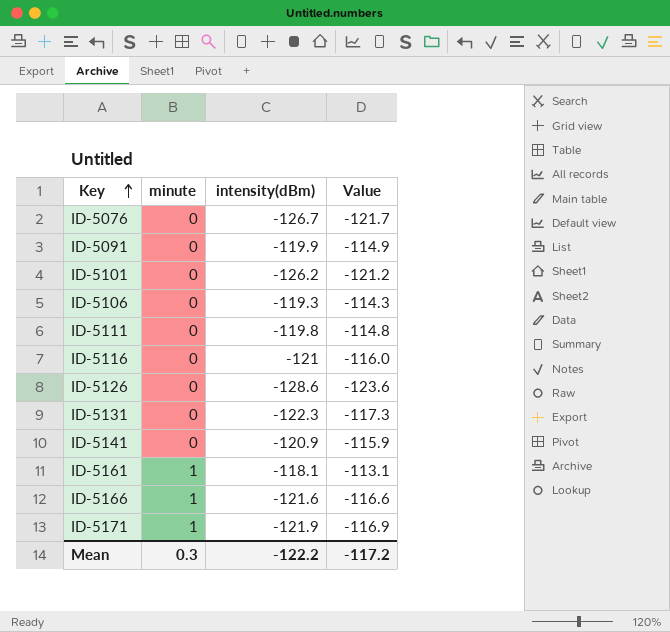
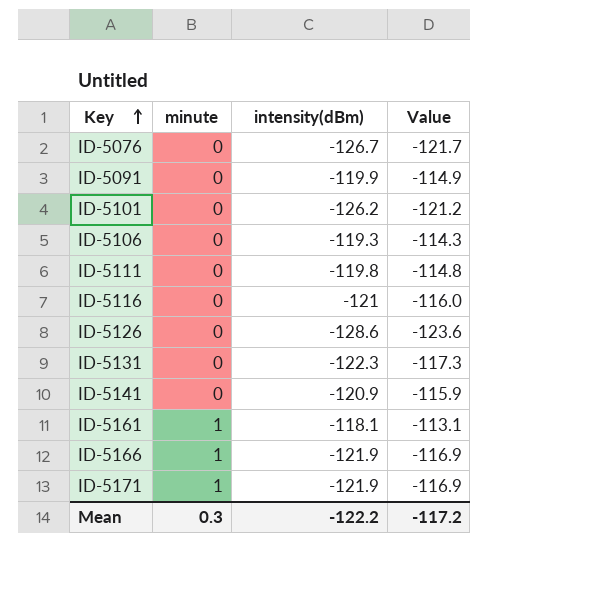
ID-5166 | intensity(dBm): -121.6 -> -121.9
ID-5166 | Value: -116.6 -> -116.9

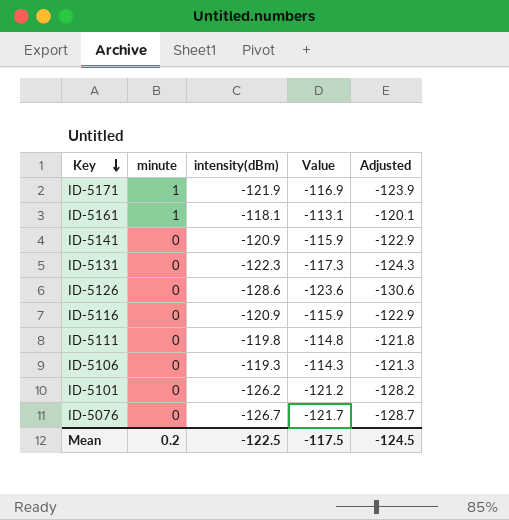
row order: Key ascending -> Key descending
column Adjusted | formula: none -> [intensity(dBm)] - 2
row ID-5091: 0 | -119.9 | -114.9 -> none
row ID-5166: 1 | -121.9 | -116.9 -> none
ID-5116 | intensity(dBm): -121 -> -120.9
ID-5116 | Value: -116.0 -> -115.9
Mean | minute: 0.3 -> 0.2
Mean | intensity(dBm): -122.2 -> -122.5
Mean | Value: -117.2 -> -117.5

